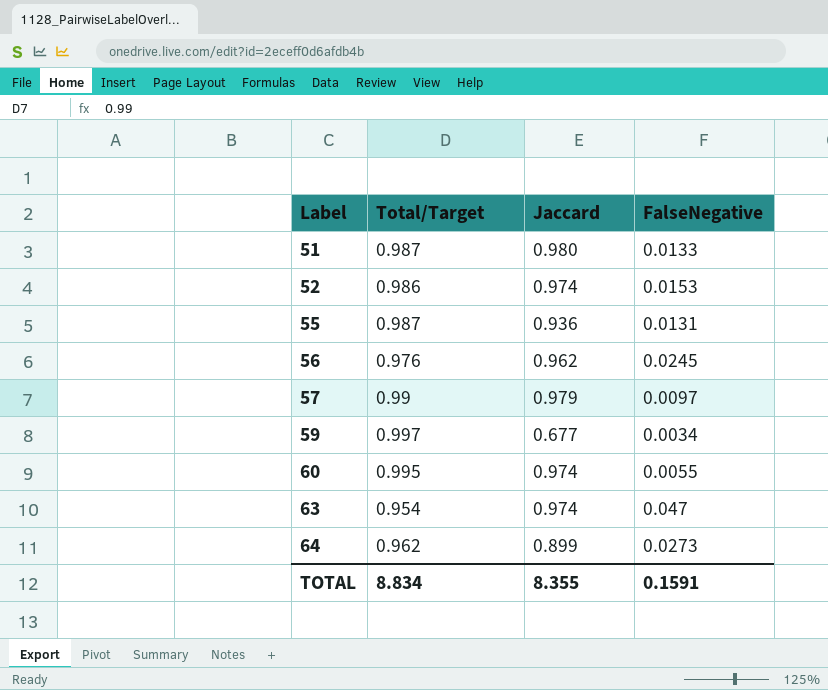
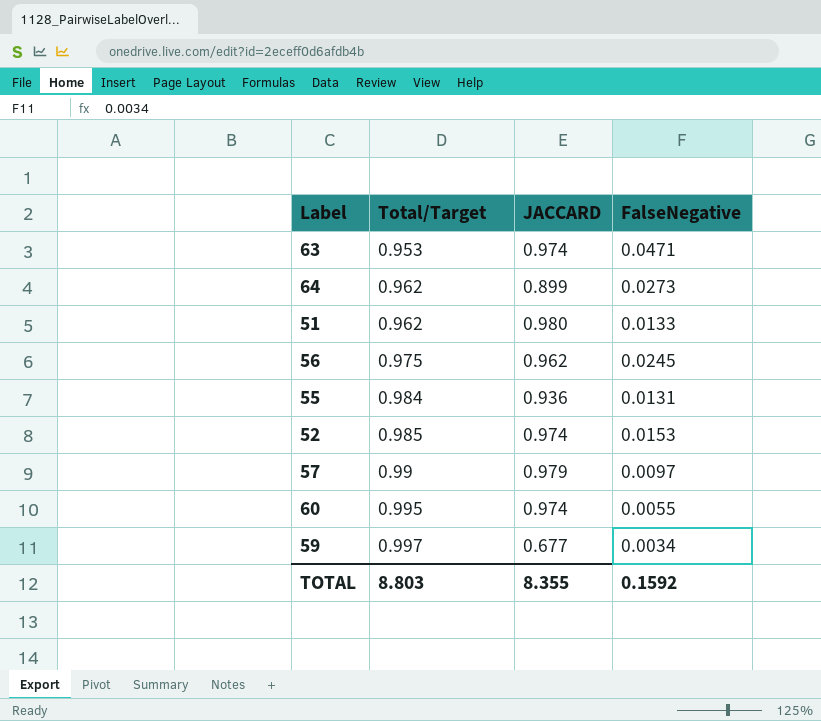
row order: Label ascending -> Total/Target ascending
column name: Jaccard -> JACCARD
63 | Total/Target: 0.954 -> 0.953
63 | FalseNegative: 0.047 -> 0.0471
51 | Total/Target: 0.987 -> 0.962
56 | Total/Target: 0.976 -> 0.975
55 | Total/Target: 0.987 -> 0.984
52 | Total/Target: 0.986 -> 0.985
TOTAL | Total/Target: 8.834 -> 8.803
TOTAL | FalseNegative: 0.1591 -> 0.1592

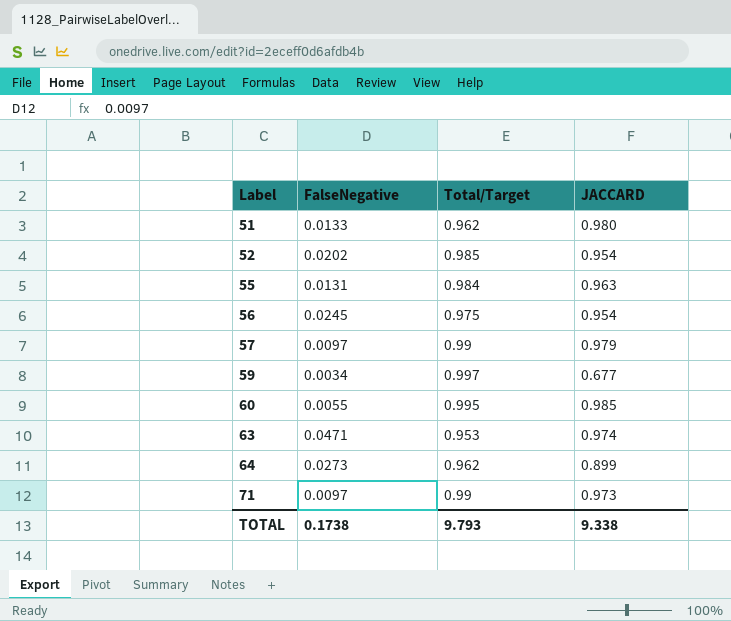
row order: Total/Target ascending -> Label ascending
column FalseNegative | position: 4 -> 2
52 | FalseNegative: 0.0153 -> 0.0202
52 | JACCARD: 0.974 -> 0.954
55 | JACCARD: 0.936 -> 0.963
56 | JACCARD: 0.962 -> 0.954
60 | JACCARD: 0.974 -> 0.985
row 71: none -> 0.0097 | 0.99 | 0.973
TOTAL | FalseNegative: 0.1592 -> 0.1738
TOTAL | Total/Target: 8.803 -> 9.793
TOTAL | JACCARD: 8.355 -> 9.338

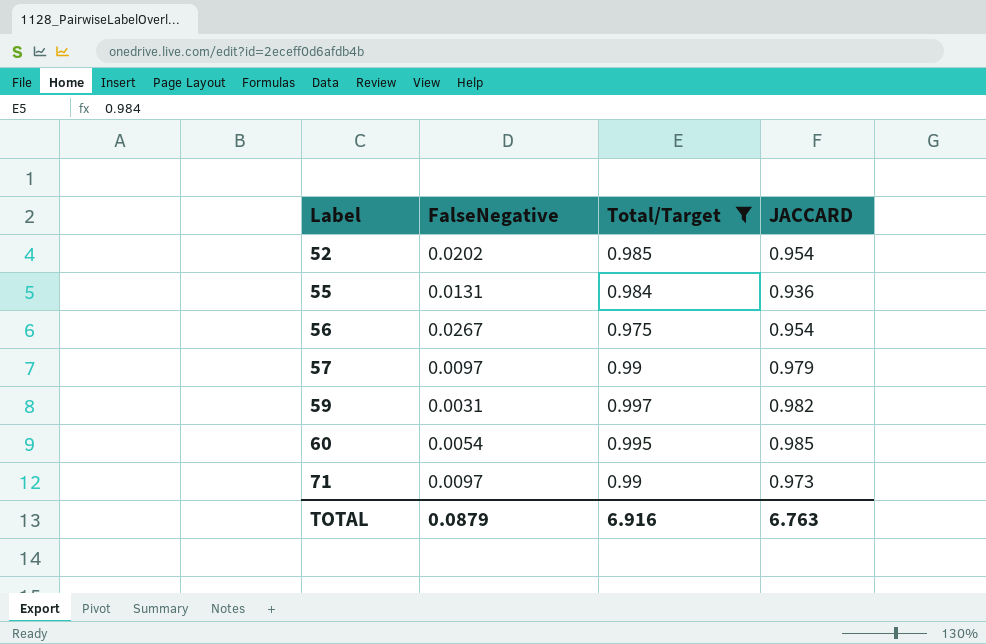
filter: none -> Total/Target >= 0.975
55 | JACCARD: 0.963 -> 0.936
56 | FalseNegative: 0.0245 -> 0.0267
59 | FalseNegative: 0.0034 -> 0.0031
59 | JACCARD: 0.677 -> 0.982
60 | FalseNegative: 0.0055 -> 0.0054
TOTAL | FalseNegative: 0.1738 -> 0.0879
TOTAL | Total/Target: 9.793 -> 6.916
TOTAL | JACCARD: 9.338 -> 6.763

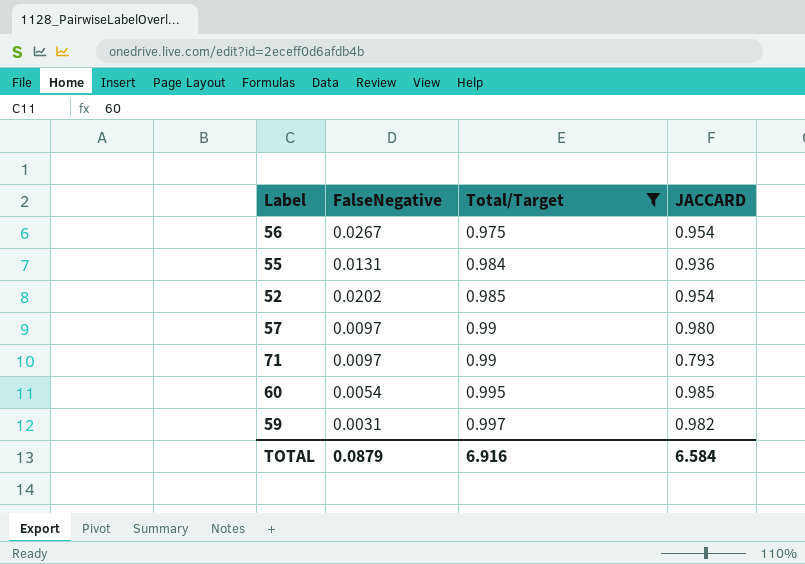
row order: Label ascending -> Total/Target ascending
57 | JACCARD: 0.979 -> 0.980
71 | JACCARD: 0.973 -> 0.793
TOTAL | JACCARD: 6.763 -> 6.584

